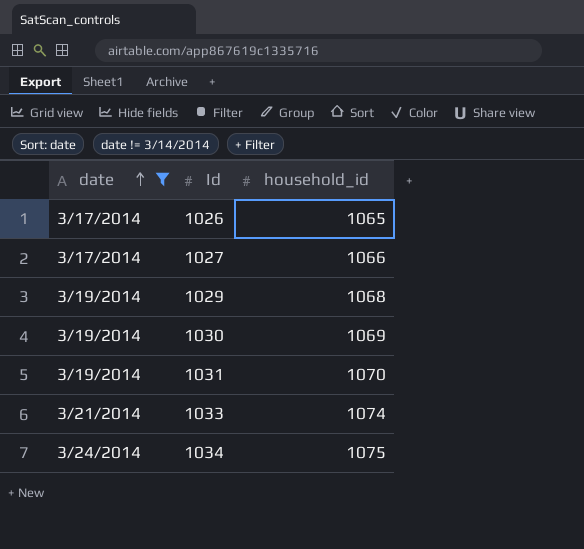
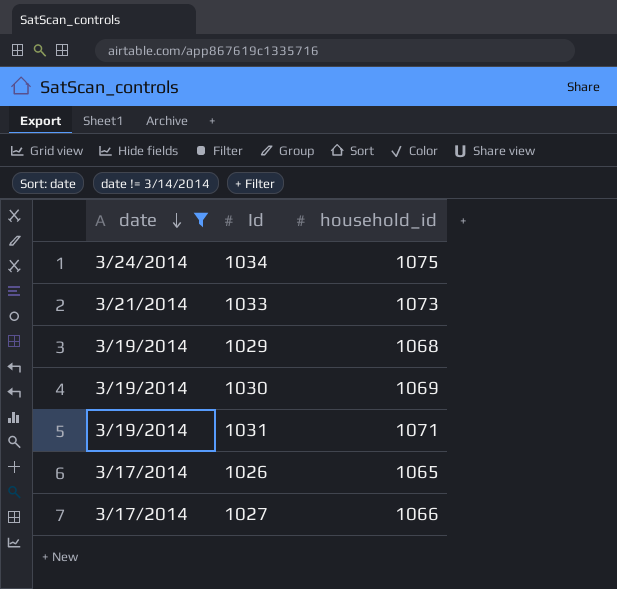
row order: date ascending -> date descending
1033 | household_id: 1074 -> 1073
1031 | household_id: 1070 -> 1071

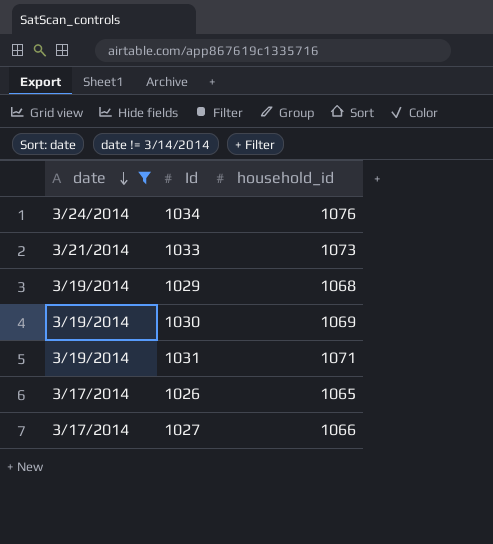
1034 | household_id: 1075 -> 1076

